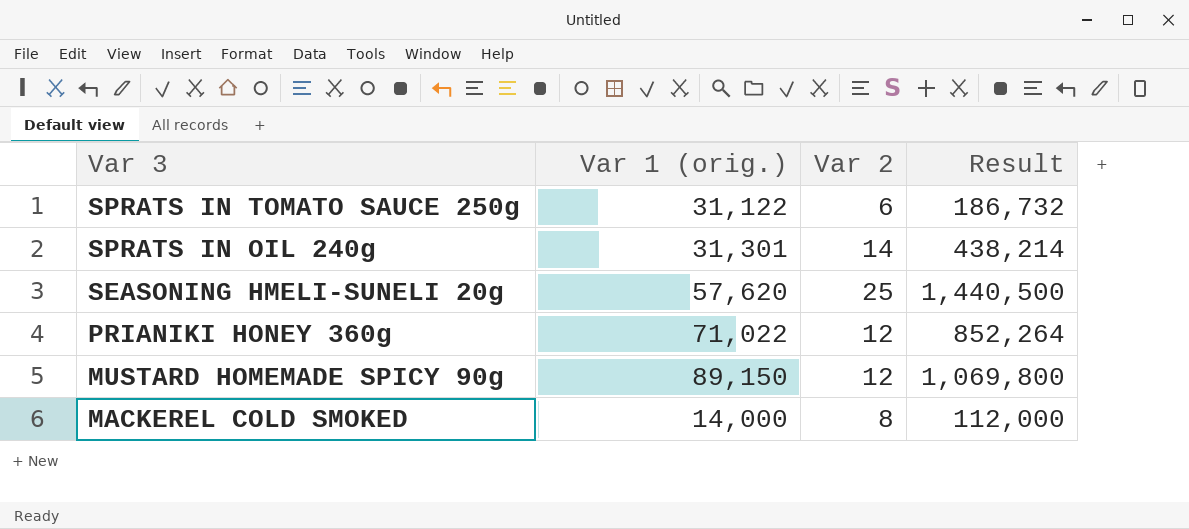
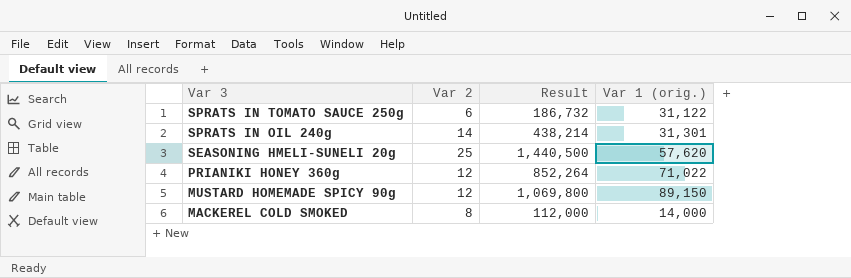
column Var 1 (orig.) | position: 2 -> 4

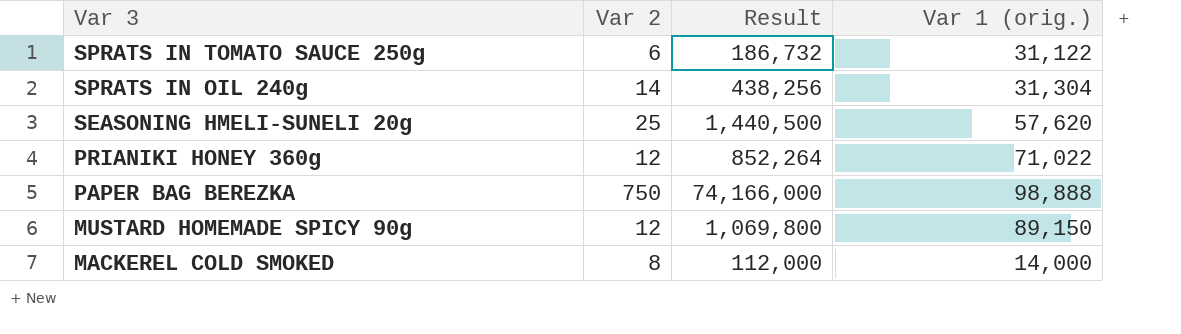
SPRATS IN OIL 240g | Result: 438,214 -> 438,256
SPRATS IN OIL 240g | Var 1 (orig.): 31,301 -> 31,304
row PAPER BAG BEREZKA: none -> 750 | 74,166,000 | 98,888

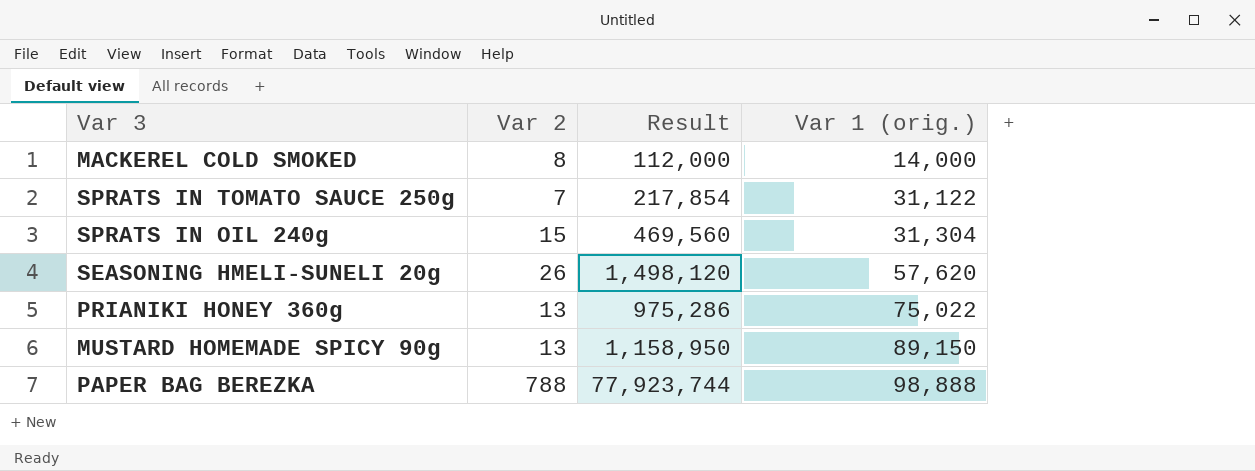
row order: Var 3 descending -> Var 1 (orig.) ascending
SPRATS IN TOMATO SAUCE 250g | Var 2: 6 -> 7
SPRATS IN TOMATO SAUCE 250g | Result: 186,732 -> 217,854
SPRATS IN OIL 240g | Var 2: 14 -> 15
SPRATS IN OIL 240g | Result: 438,256 -> 469,560
SEASONING HMELI-SUNELI 20g | Var 2: 25 -> 26
SEASONING HMELI-SUNELI 20g | Result: 1,440,500 -> 1,498,120
PRIANIKI HONEY 360g | Var 2: 12 -> 13
PRIANIKI HONEY 360g | Result: 852,264 -> 975,286
PRIANIKI HONEY 360g | Var 1 (orig.): 71,022 -> 75,022
MUSTARD HOMEMADE SPICY 90g | Var 2: 12 -> 13
MUSTARD HOMEMADE SPICY 90g | Result: 1,069,800 -> 1,158,950
PAPER BAG BEREZKA | Var 2: 750 -> 788
PAPER BAG BEREZKA | Result: 74,166,000 -> 77,923,744

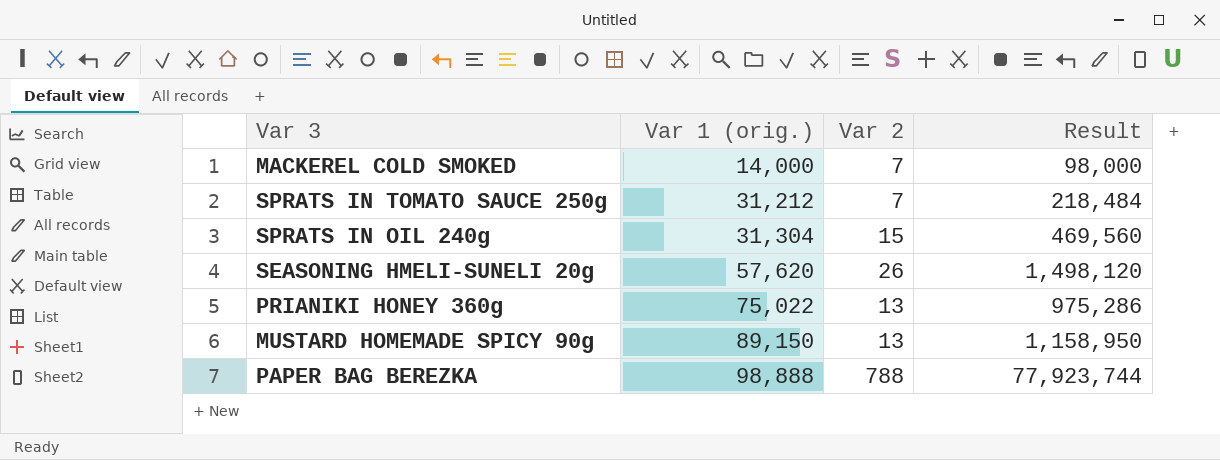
column Var 1 (orig.) | position: 4 -> 2
MACKEREL COLD SMOKED | Var 2: 8 -> 7
MACKEREL COLD SMOKED | Result: 112,000 -> 98,000
SPRATS IN TOMATO SAUCE 250g | Var 1 (orig.): 31,122 -> 31,212
SPRATS IN TOMATO SAUCE 250g | Result: 217,854 -> 218,484

